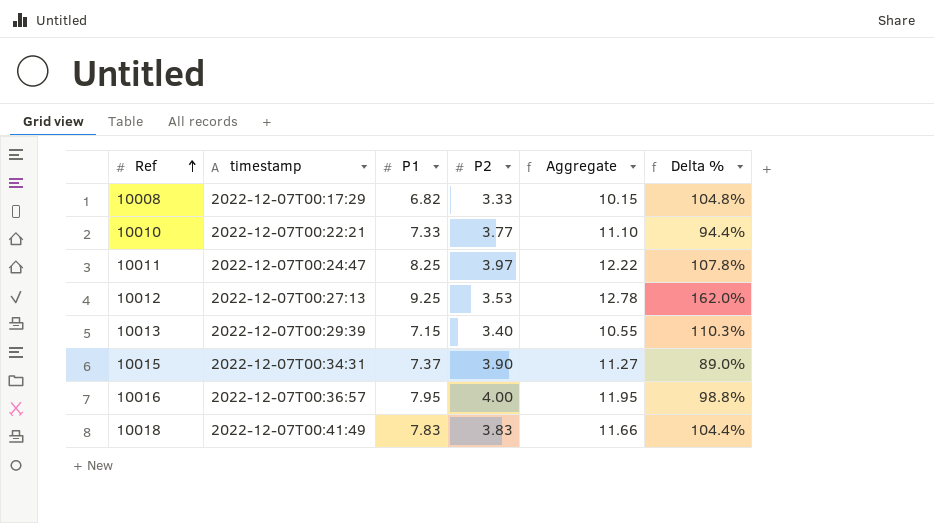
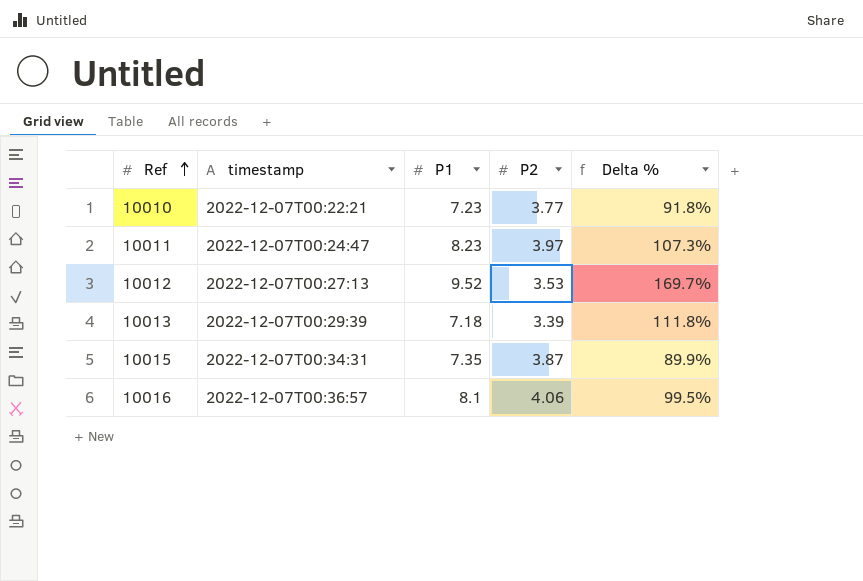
column Aggregate | formula: [P1] + [P2] -> none
row 10008: 2022-12-07T00:17:29 | 6.82 | 3.33 | 10.15 | 104.8% -> none
row 10018: 2022-12-07T00:41:49 | 7.83 | 3.83 | 11.66 | 104.4% -> none
10010 | P1: 7.33 -> 7.23
10010 | Delta %: 94.4% -> 91.8%
10011 | P1: 8.25 -> 8.23
10011 | Delta %: 107.8% -> 107.3%
10012 | P1: 9.25 -> 9.52
10012 | Delta %: 162.0% -> 169.7%
10013 | P1: 7.15 -> 7.18
10013 | P2: 3.40 -> 3.39
10013 | Delta %: 110.3% -> 111.8%
10015 | P1: 7.37 -> 7.35
10015 | P2: 3.90 -> 3.87
10015 | Delta %: 89.0% -> 89.9%
10016 | P1: 7.95 -> 8.1
10016 | P2: 4.00 -> 4.06
10016 | Delta %: 98.8% -> 99.5%

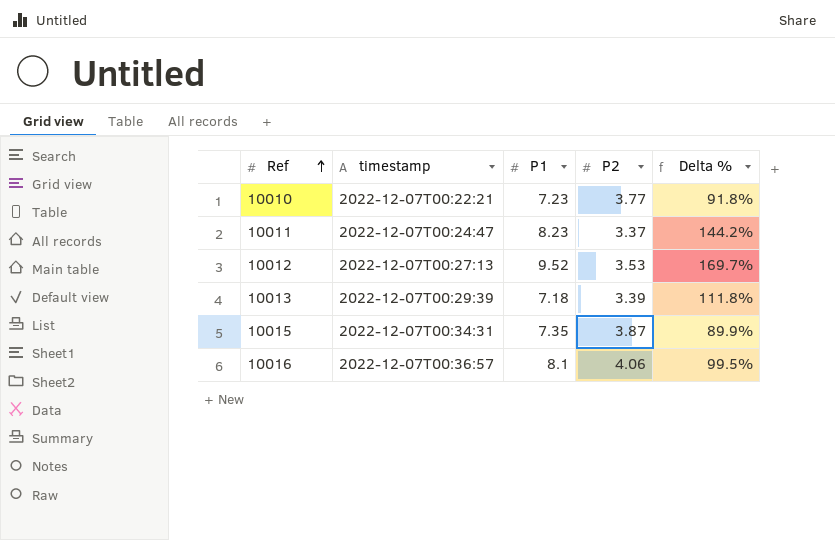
10011 | P2: 3.97 -> 3.37
10011 | Delta %: 107.3% -> 144.2%

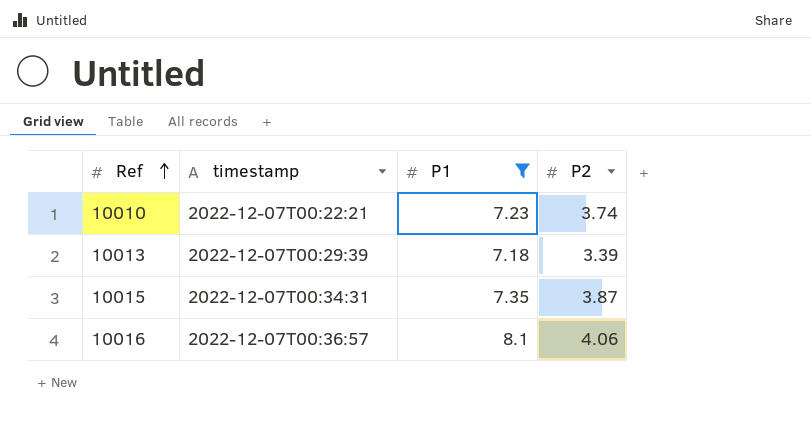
filter: none -> P1 <= 8.1
column Delta % | formula: ([P1] - [P2]) / [P2] -> none
10010 | P2: 3.77 -> 3.74

